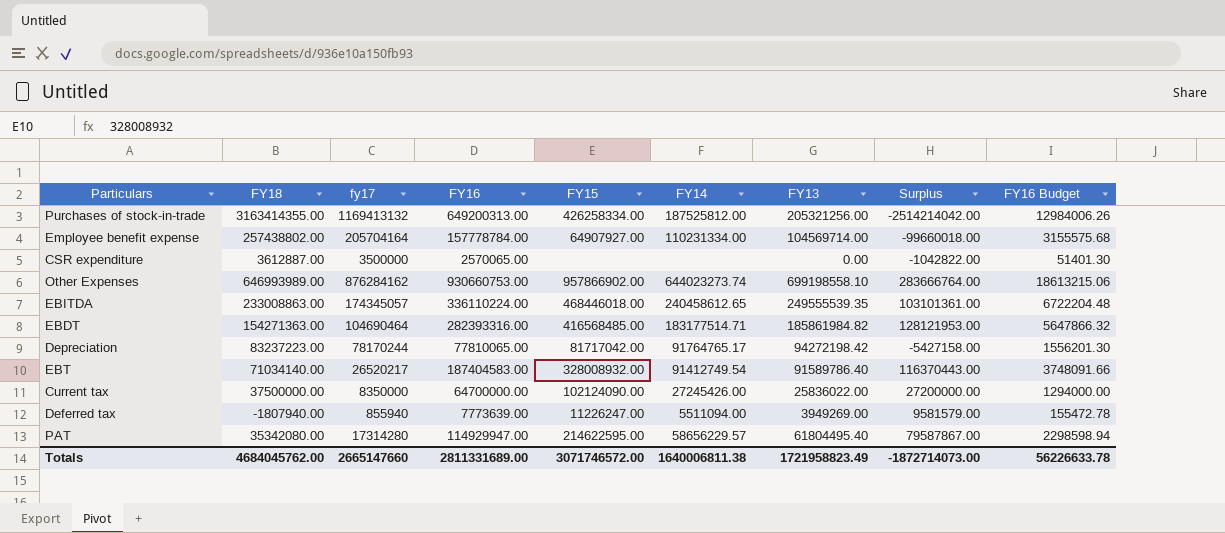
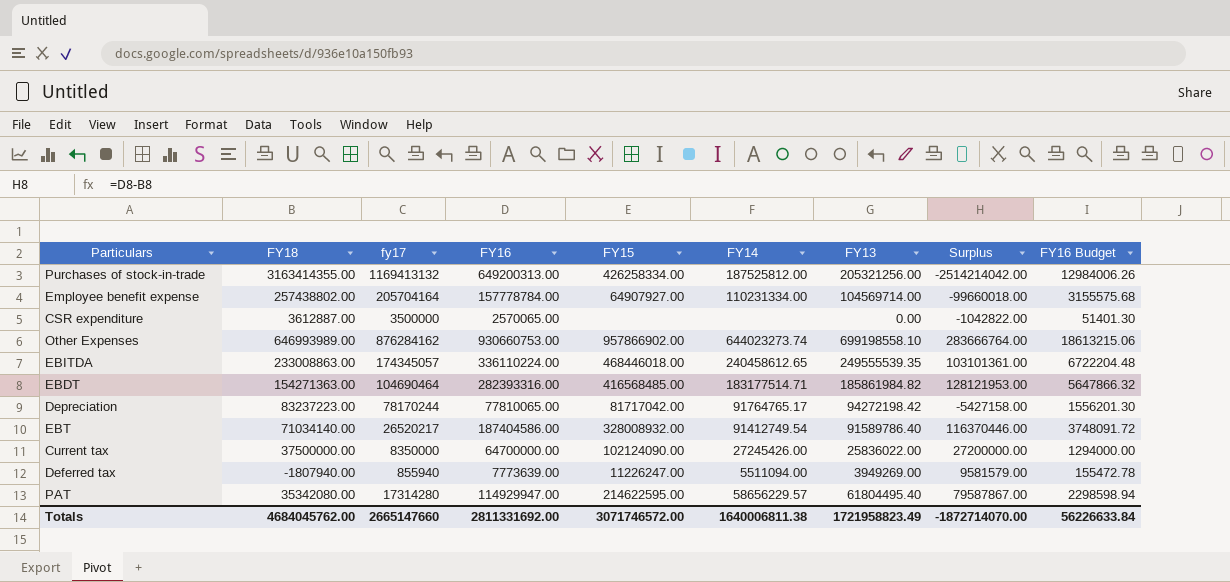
EBT | FY16: 187404583.00 -> 187404586.00
EBT | Surplus: 116370443.00 -> 116370446.00
EBT | FY16 Budget: 3748091.66 -> 3748091.72
Totals | FY16: 2811331689.00 -> 2811331692.00
Totals | Surplus: -1872714073.00 -> -1872714070.00
Totals | FY16 Budget: 56226633.78 -> 56226633.84

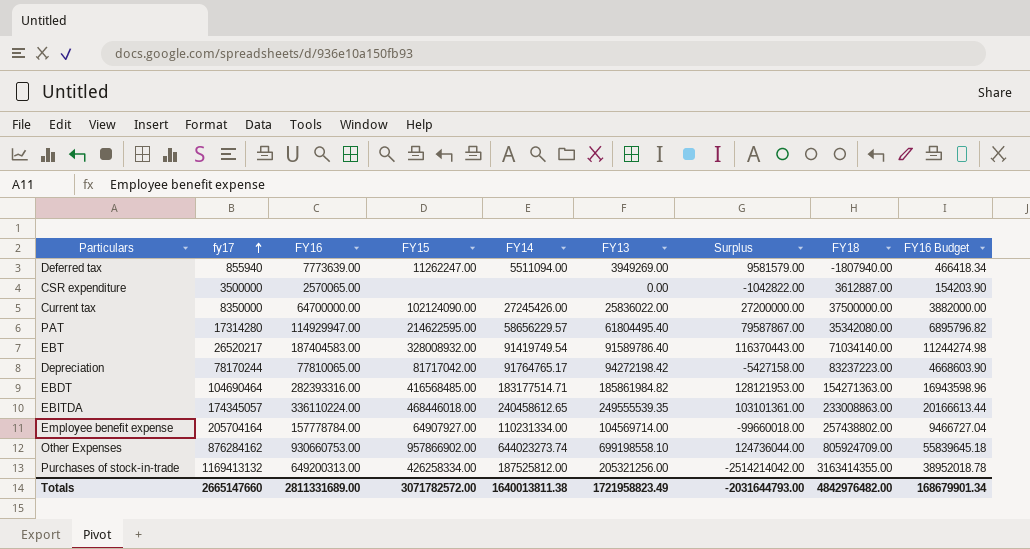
row order: none -> fy17 ascending
column FY18 | position: 2 -> 8
column FY16 Budget | formula: [FY16] * 0.02 -> [FY16] * 0.06
Deferred tax | FY15: 11226247.00 -> 11262247.00
EBT | FY16: 187404586.00 -> 187404583.00
EBT | FY14: 91412749.54 -> 91419749.54
EBT | Surplus: 116370446.00 -> 116370443.00
Other Expenses | Surplus: 283666764.00 -> 124736044.00
Other Expenses | FY18: 646993989.00 -> 805924709.00
Totals | FY16: 2811331692.00 -> 2811331689.00
Totals | FY15: 3071746572.00 -> 3071782572.00
Totals | FY14: 1640006811.38 -> 1640013811.38
Totals | Surplus: -1872714070.00 -> -2031644793.00
Totals | FY18: 4684045762.00 -> 4842976482.00
Totals | FY16 Budget: 56226633.84 -> 168679901.34

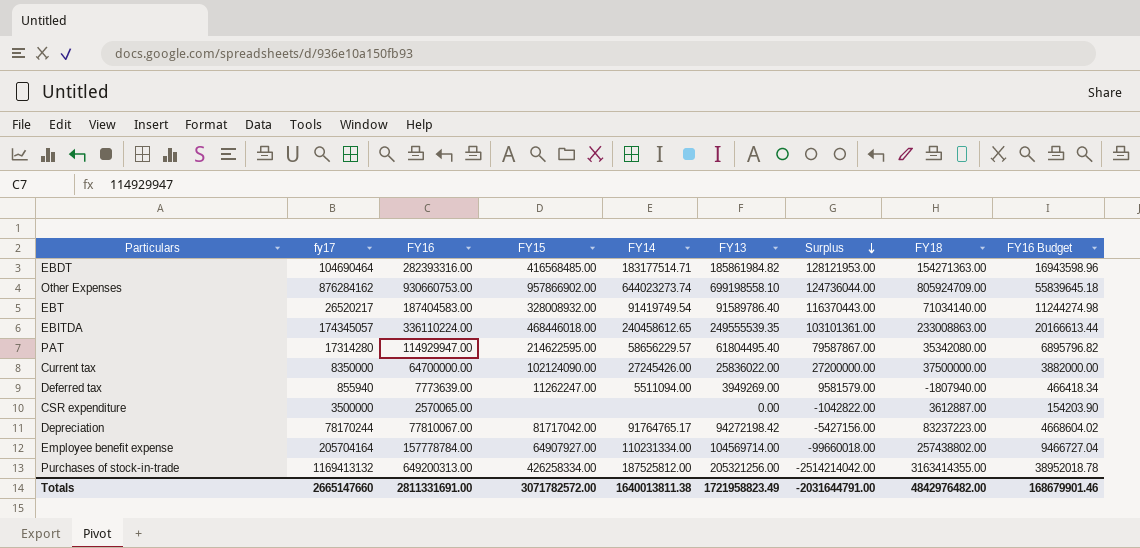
row order: fy17 ascending -> Surplus descending
Depreciation | FY16: 77810065.00 -> 77810067.00
Depreciation | Surplus: -5427158.00 -> -5427156.00
Depreciation | FY16 Budget: 4668603.90 -> 4668604.02
Totals | FY16: 2811331689.00 -> 2811331691.00
Totals | Surplus: -2031644793.00 -> -2031644791.00
Totals | FY16 Budget: 168679901.34 -> 168679901.46

